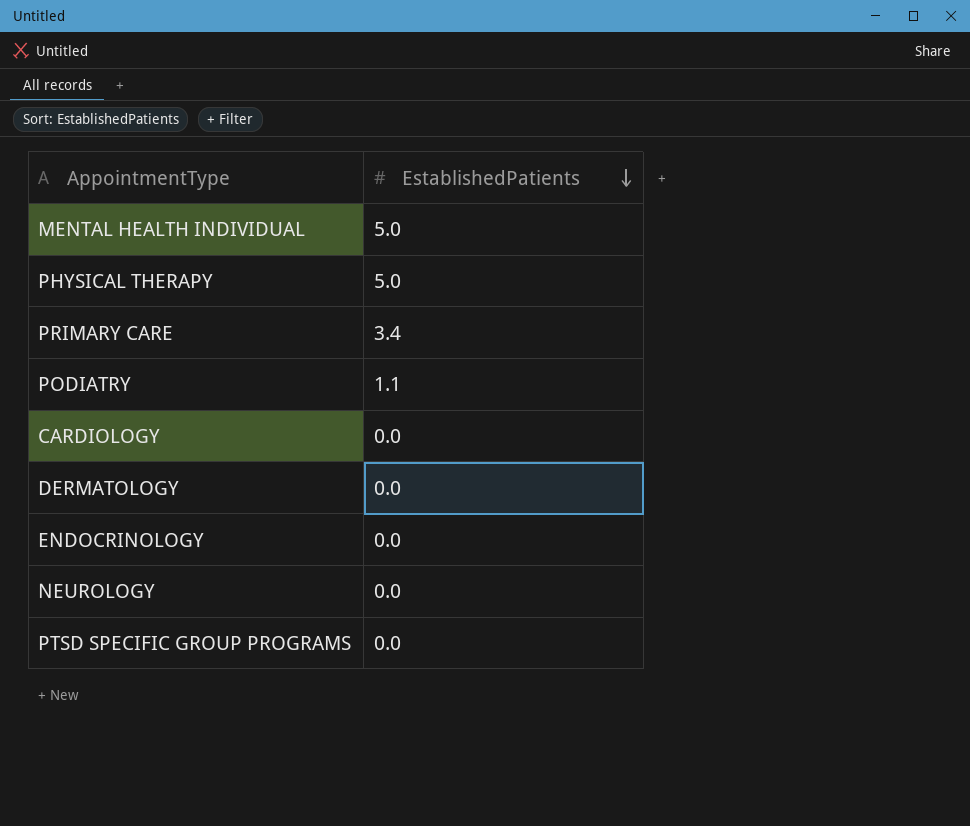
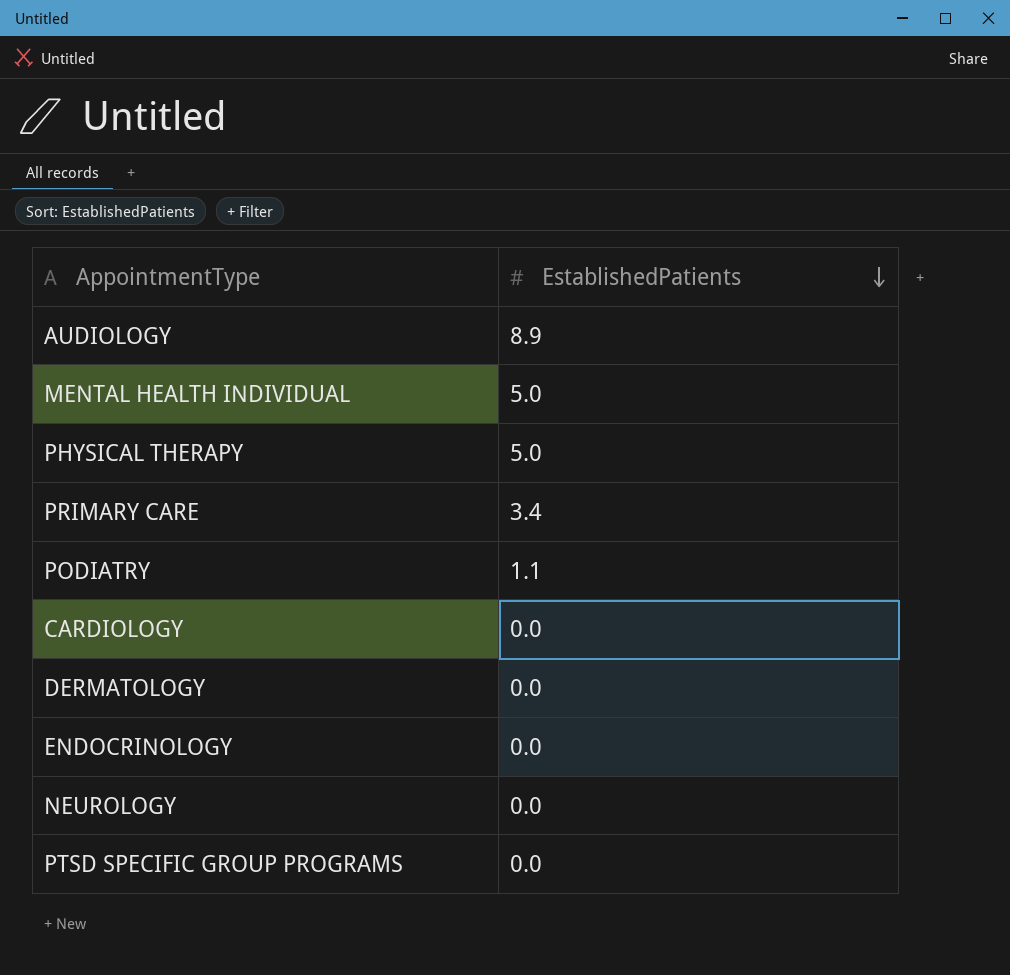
row AUDIOLOGY: none -> 8.9

